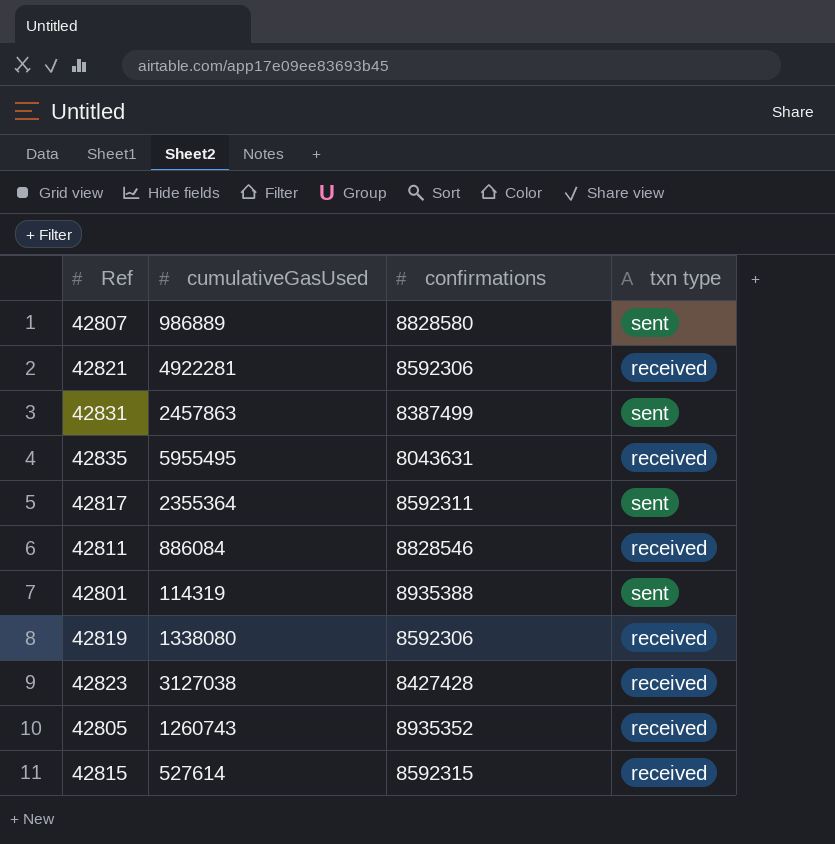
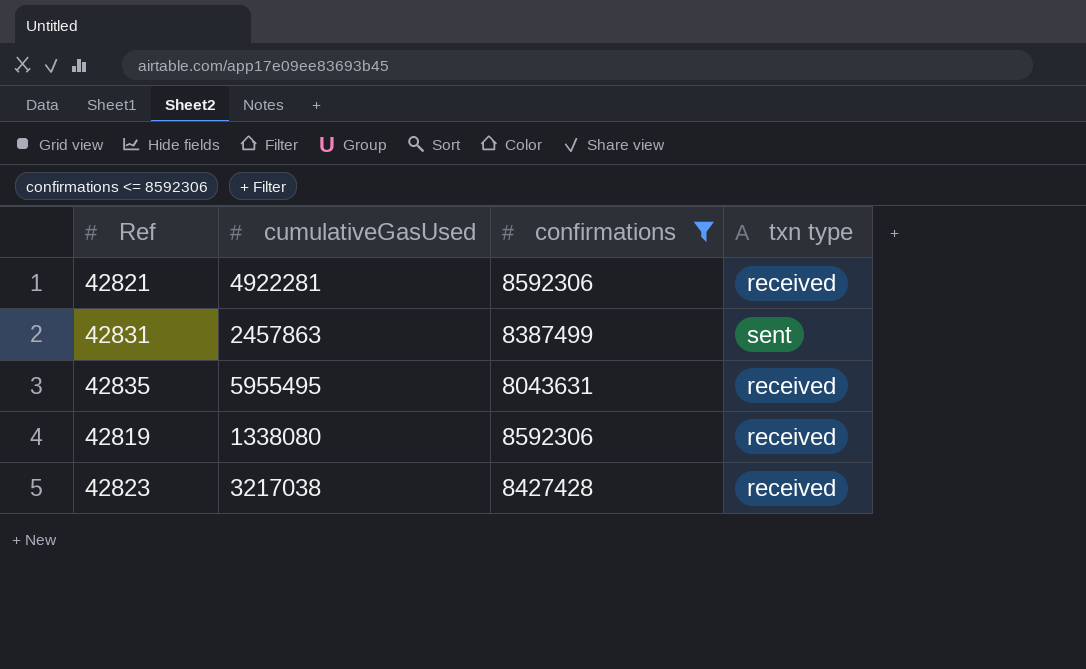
filter: none -> confirmations <= 8592306
42823 | cumulativeGasUsed: 3127038 -> 3217038

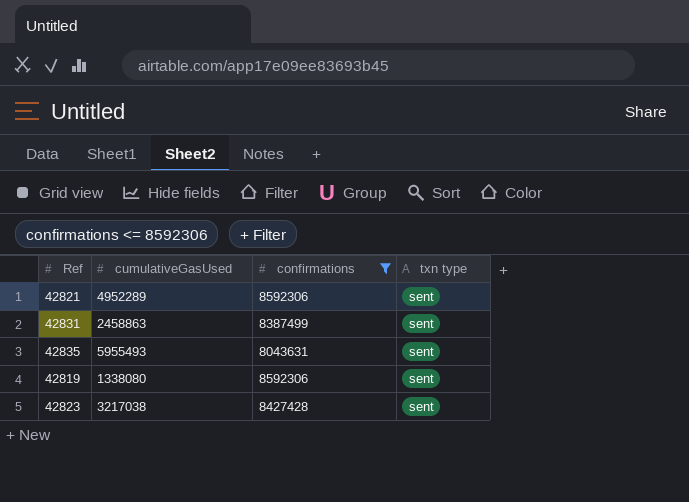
42821 | cumulativeGasUsed: 4922281 -> 4952289
42821 | txn type: received -> sent
42831 | cumulativeGasUsed: 2457863 -> 2458863
42835 | cumulativeGasUsed: 5955495 -> 5955493
42835 | txn type: received -> sent
42819 | txn type: received -> sent
42823 | txn type: received -> sent

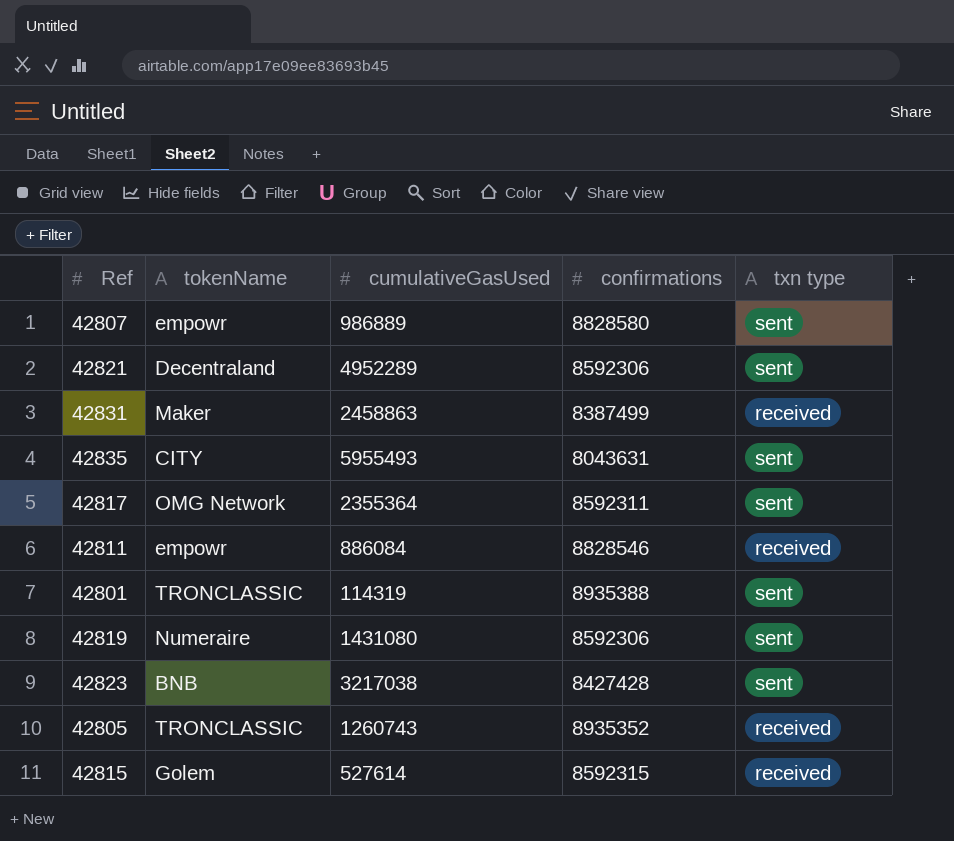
filter: confirmations <= 8592306 -> none
column tokenName | position: none -> 2
42831 | txn type: sent -> received
42819 | cumulativeGasUsed: 1338080 -> 1431080

